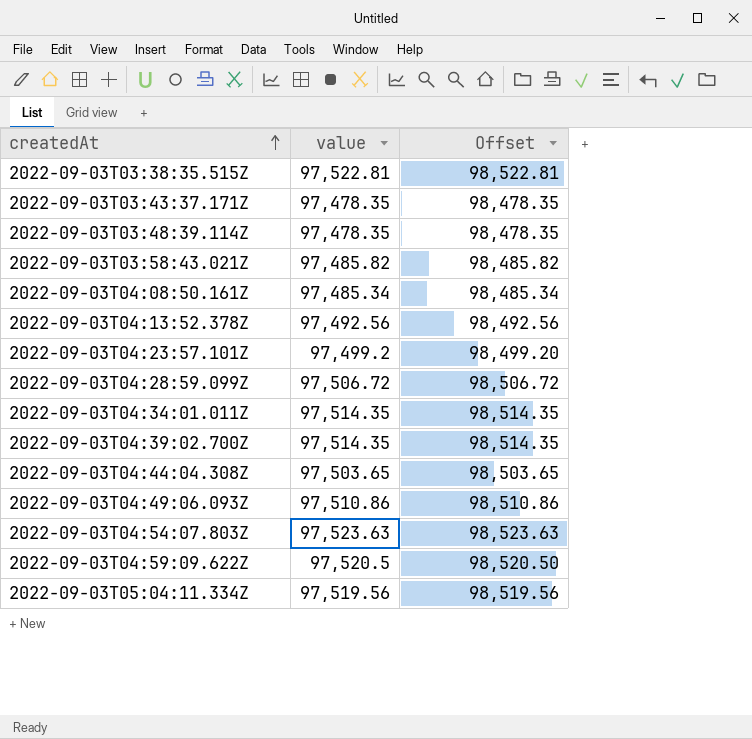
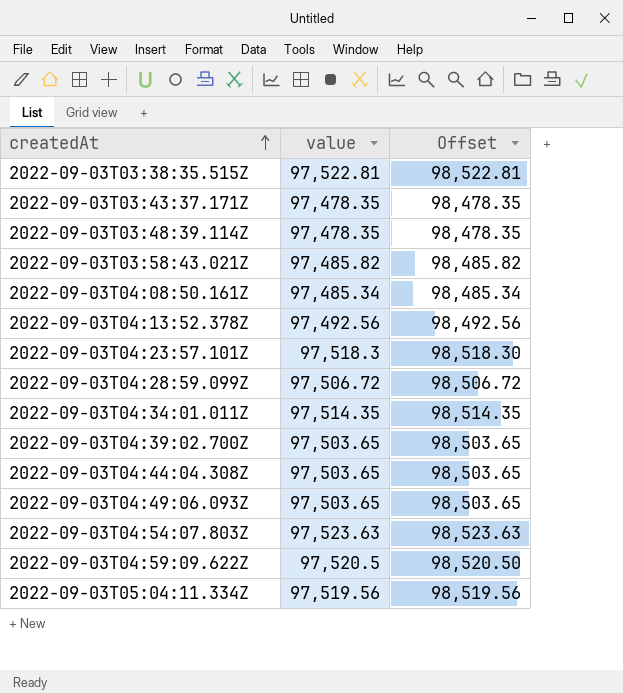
2022-09-03T04:23:57.101Z | value: 97,499.2 -> 97,518.3
2022-09-03T04:23:57.101Z | Offset: 98,499.20 -> 98,518.30
2022-09-03T04:39:02.700Z | value: 97,514.35 -> 97,503.65
2022-09-03T04:39:02.700Z | Offset: 98,514.35 -> 98,503.65
2022-09-03T04:49:06.093Z | value: 97,510.86 -> 97,503.65
2022-09-03T04:49:06.093Z | Offset: 98,510.86 -> 98,503.65

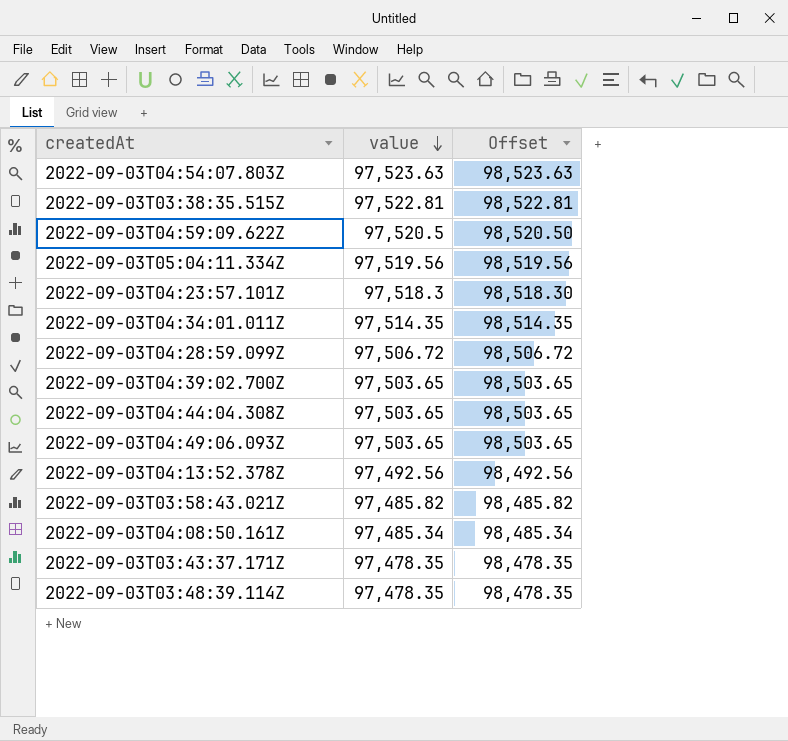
row order: createdAt ascending -> value descending

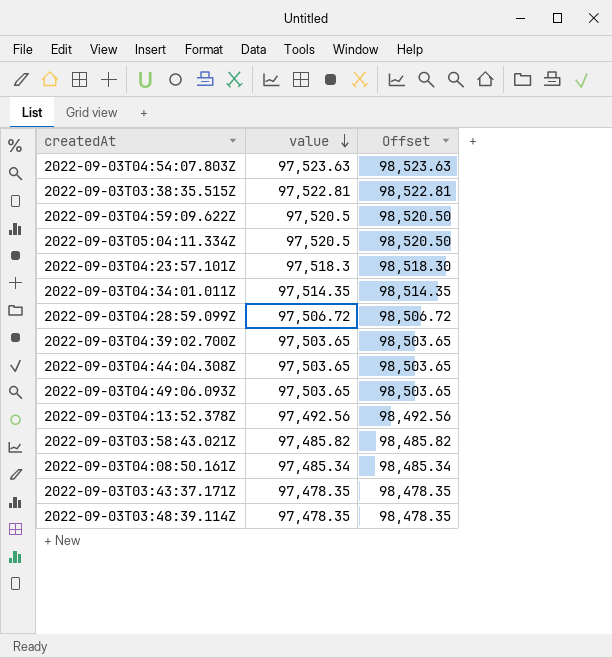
2022-09-03T05:04:11.334Z | value: 97,519.56 -> 97,520.5
2022-09-03T05:04:11.334Z | Offset: 98,519.56 -> 98,520.50

